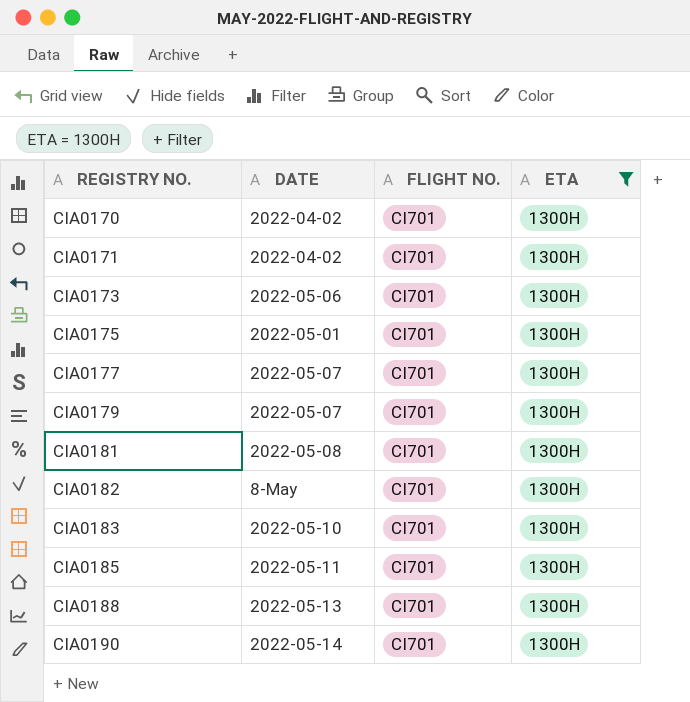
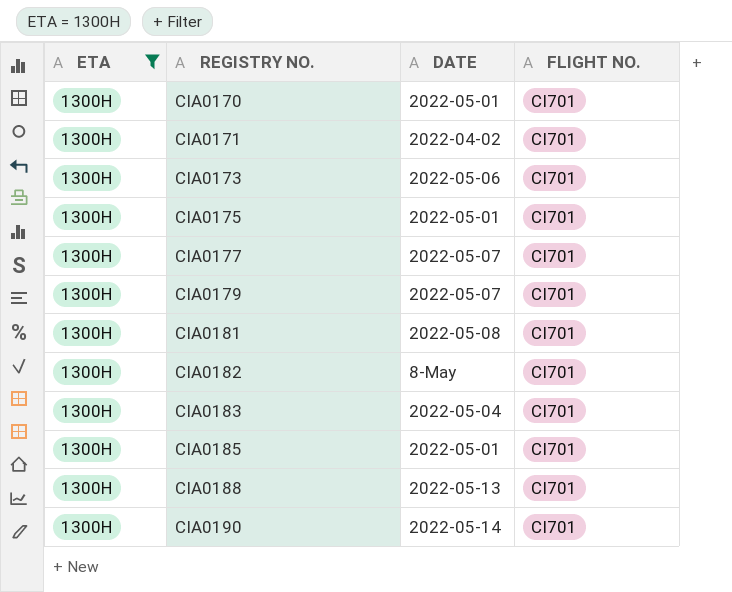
column ETA | position: 4 -> 1
CIA0170 | DATE: 2022-04-02 -> 2022-05-01
CIA0183 | DATE: 2022-05-10 -> 2022-05-04
CIA0185 | DATE: 2022-05-11 -> 2022-05-01

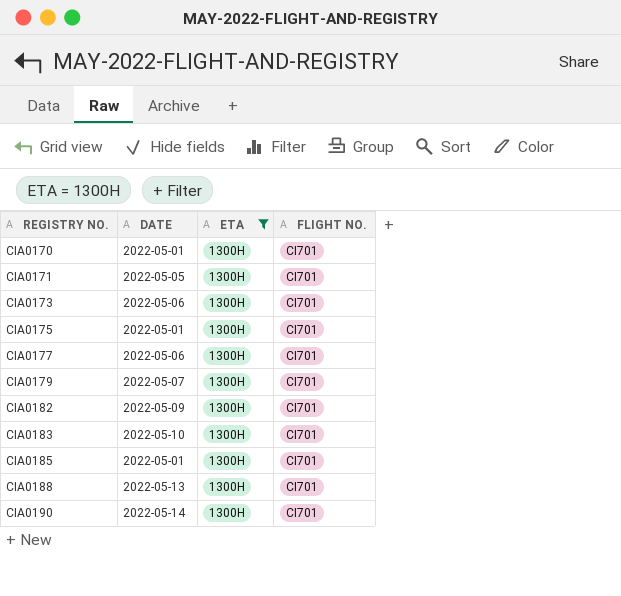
column ETA | position: 1 -> 3
row CIA0181: 1300H | 2022-05-08 | CI701 -> none
CIA0171 | DATE: 2022-04-02 -> 2022-05-05
CIA0177 | DATE: 2022-05-07 -> 2022-05-06
CIA0182 | DATE: 8-May -> 2022-05-09
CIA0183 | DATE: 2022-05-04 -> 2022-05-10

